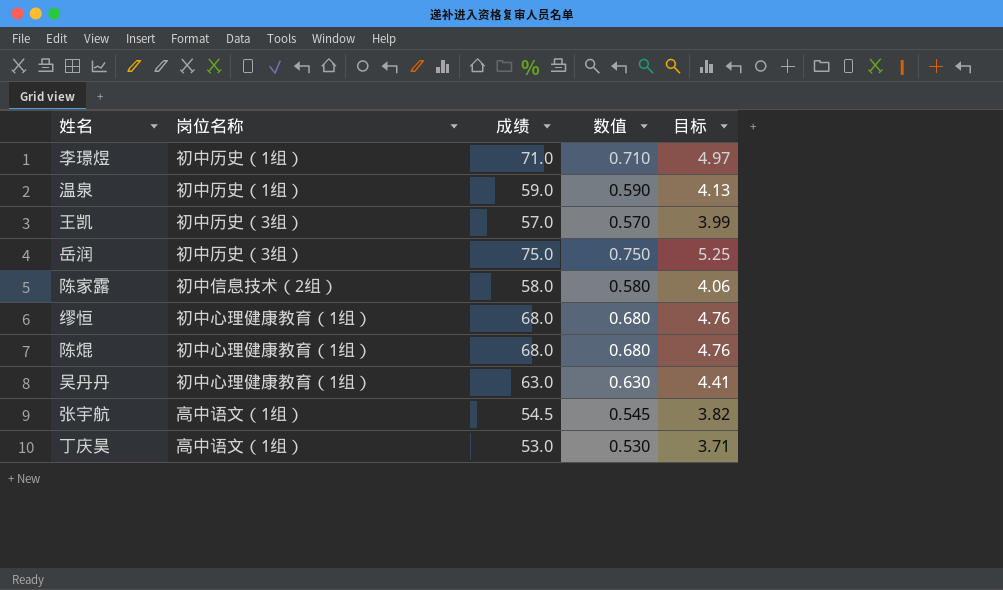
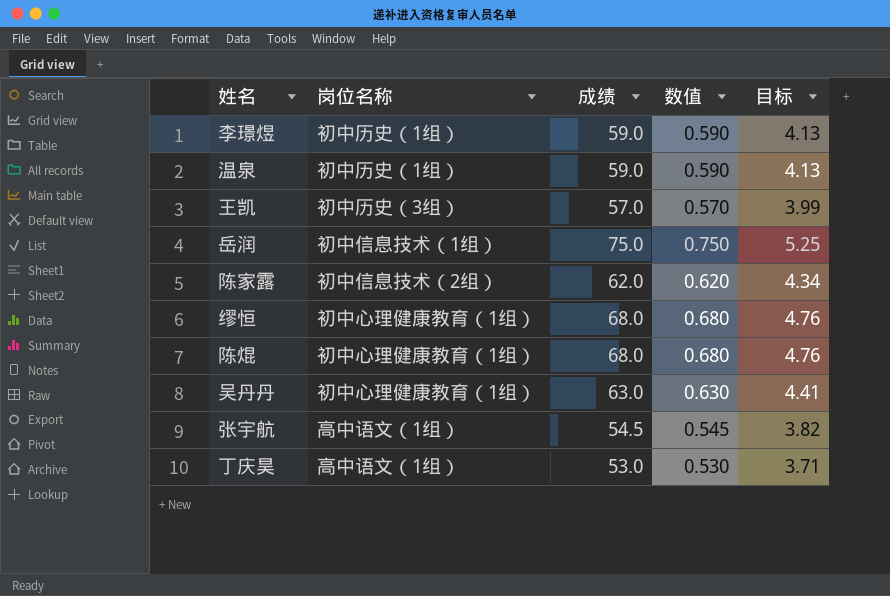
李璟煜 | 成绩: 71.0 -> 59.0
李璟煜 | 数值: 0.710 -> 0.590
李璟煜 | 目标: 4.97 -> 4.13
岳润 | 岗位名称: 初中历史（3组） -> 初中信息技术（1组）
陈家露 | 成绩: 58.0 -> 62.0
陈家露 | 数值: 0.580 -> 0.620
陈家露 | 目标: 4.06 -> 4.34

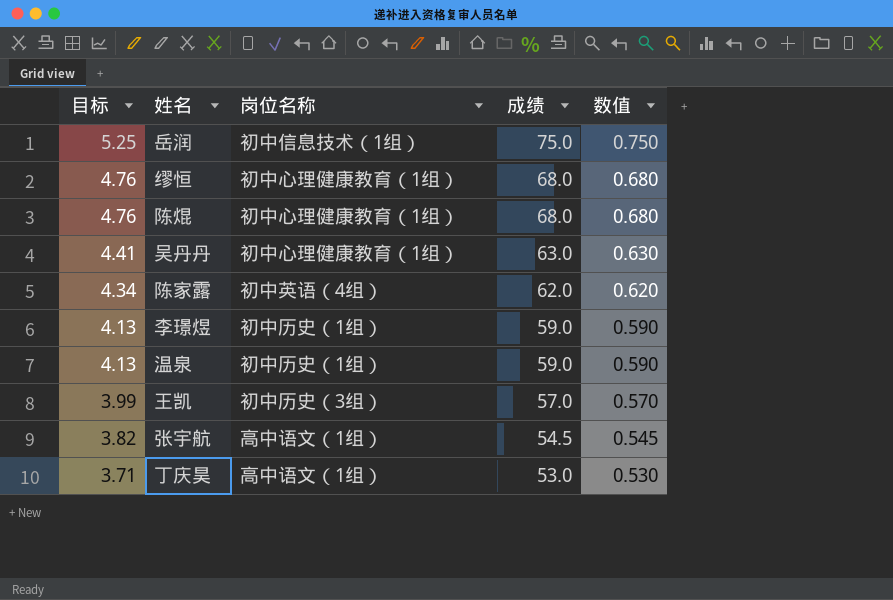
row order: none -> 目标 descending
column 目标 | position: 5 -> 1
陈家露 | 岗位名称: 初中信息技术（2组） -> 初中英语（4组）

